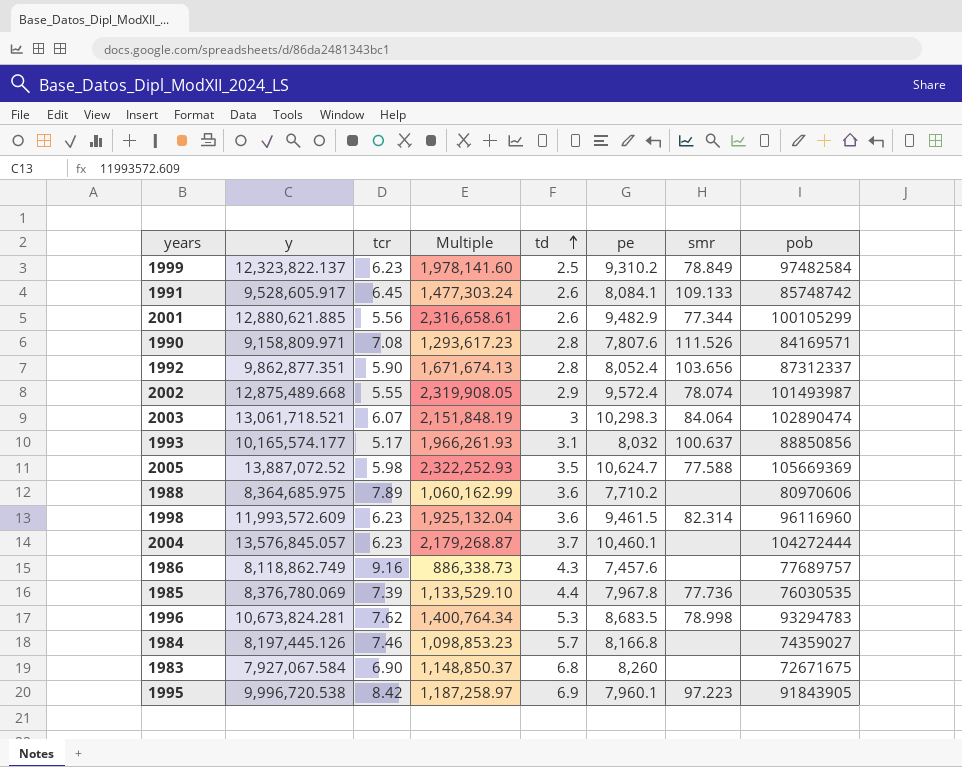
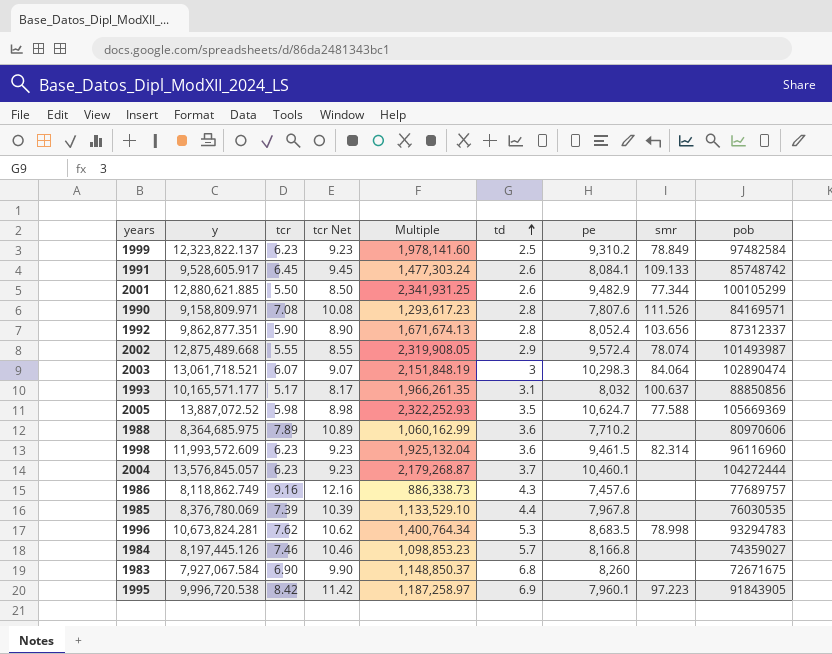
column tcr Net | formula: none -> [tcr] + 3
2001 | tcr: 5.56 -> 5.50
2001 | Multiple: 2,316,658.61 -> 2,341,931.25
1993 | y: 10,165,574.177 -> 10,165,571.177
1993 | Multiple: 1,966,261.93 -> 1,966,261.35
1985 | smr: 77.736 -> none

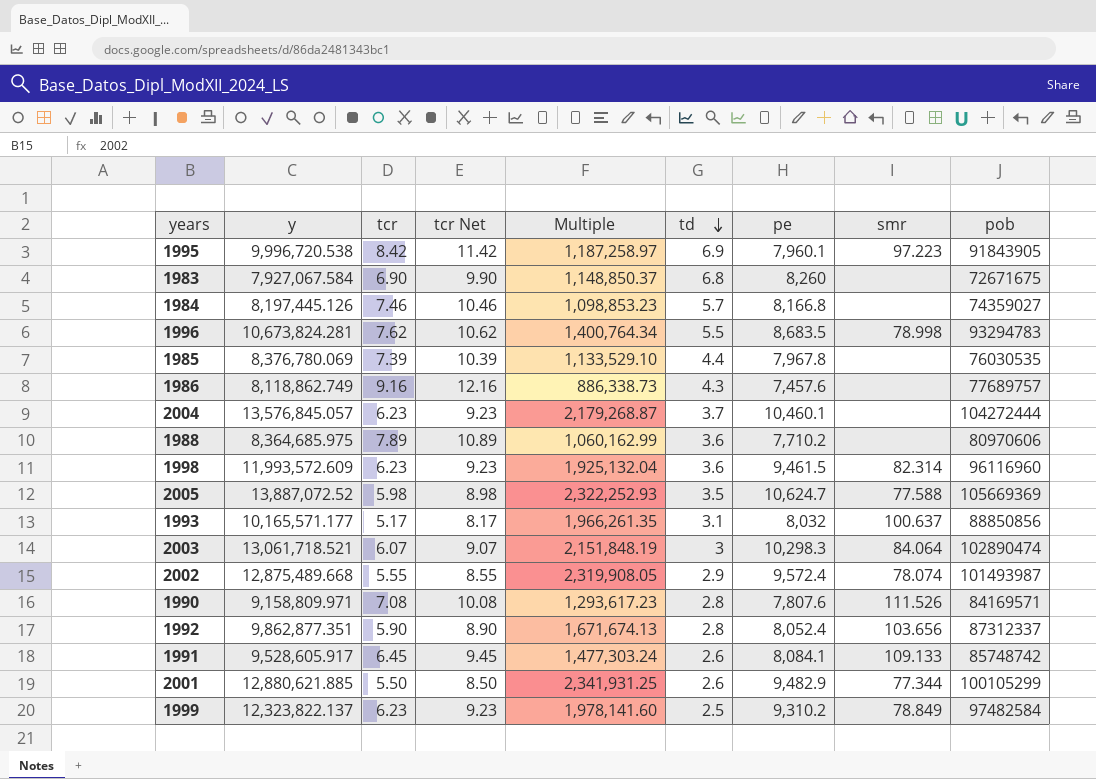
row order: td ascending -> td descending
1996 | td: 5.3 -> 5.5

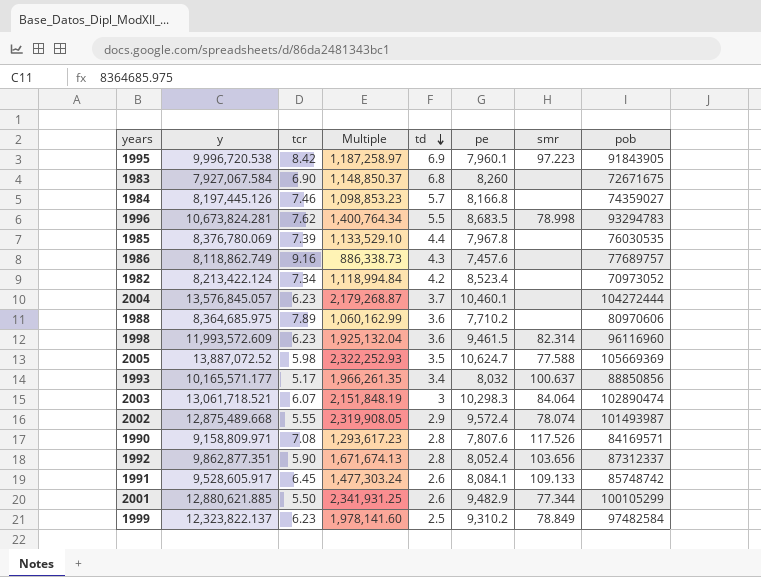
column tcr Net | formula: [tcr] + 3 -> none
row 1982: none -> 8,213,422.124 | 7.34 | 1,118,994.84 | 4.2 | 8,523.4 | none | 70973052
1993 | td: 3.1 -> 3.4
1990 | smr: 111.526 -> 117.526

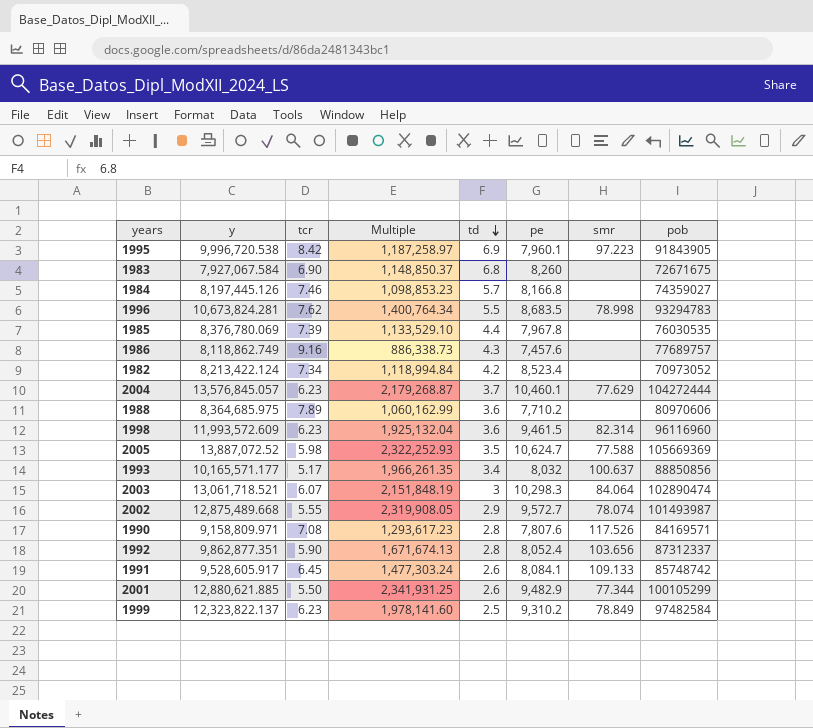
2004 | smr: none -> 77.629
2002 | pe: 9,572.4 -> 9,572.7

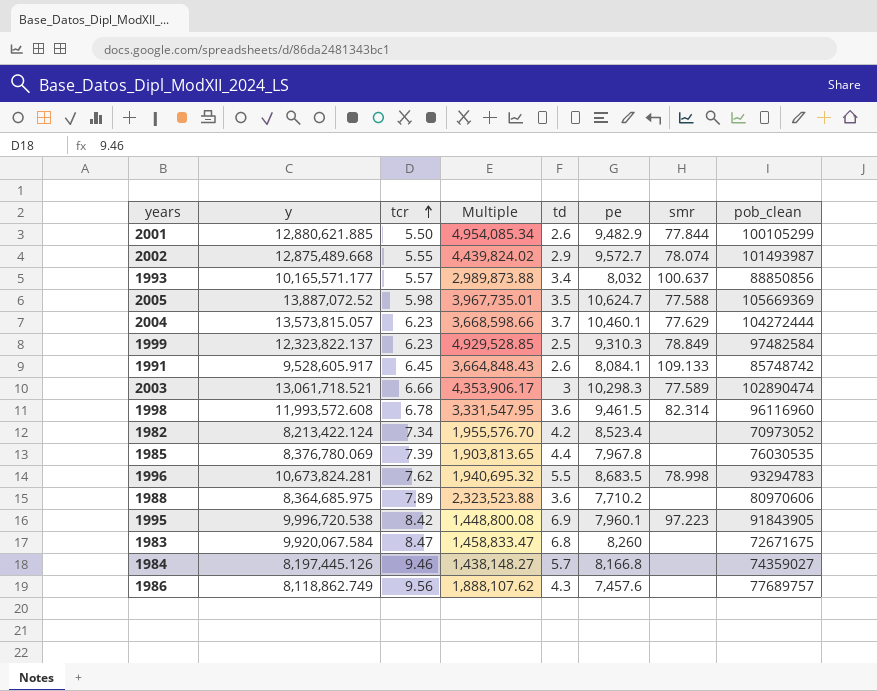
row order: td descending -> tcr ascending
column Multiple | formula: [y] / [tcr] -> [y] / [td]
column name: pob -> pob_clean
row 1990: 9,158,809.971 | 7.08 | 1,293,617.23 | 2.8 | 7,807.6 | 117.526 | 84169571 -> none
row 1992: 9,862,877.351 | 5.90 | 1,671,674.13 | 2.8 | 8,052.4 | 103.656 | 87312337 -> none
2001 | smr: 77.344 -> 77.844
1993 | tcr: 5.17 -> 5.57
2004 | y: 13,576,845.057 -> 13,573,815.057
1999 | pe: 9,310.2 -> 9,310.3
2003 | tcr: 6.07 -> 6.66
2003 | smr: 84.064 -> 77.589
1998 | y: 11,993,572.609 -> 11,993,572.608
1998 | tcr: 6.23 -> 6.78
1983 | y: 7,927,067.584 -> 9,920,067.584
1983 | tcr: 6.90 -> 8.47
1984 | tcr: 7.46 -> 9.46
1986 | tcr: 9.16 -> 9.56

